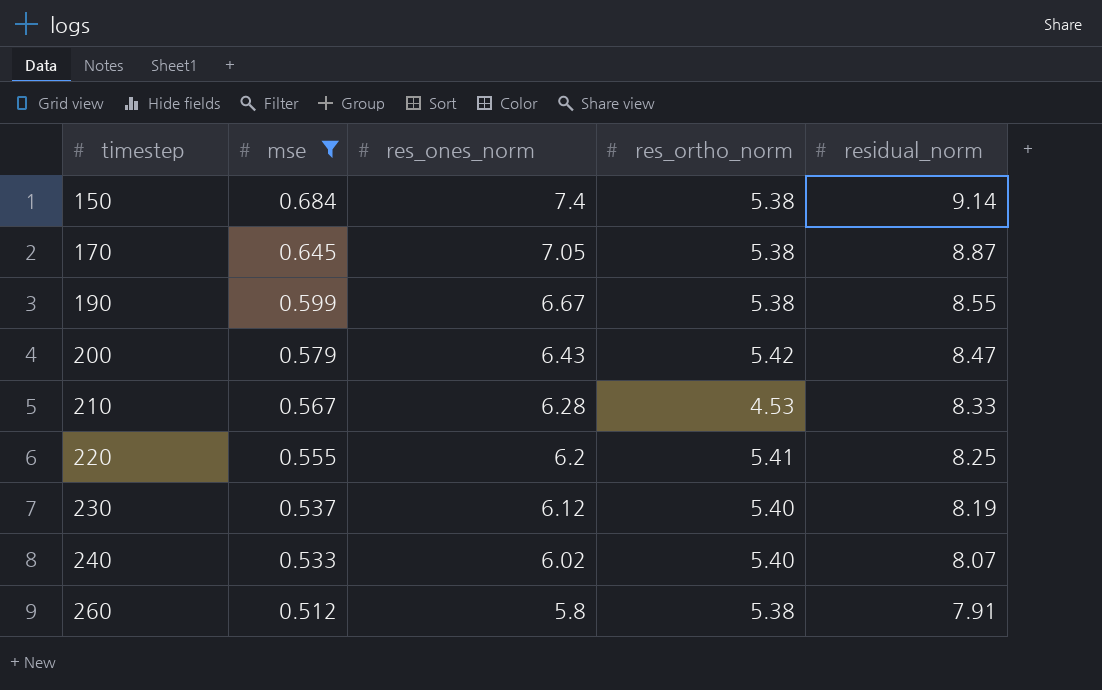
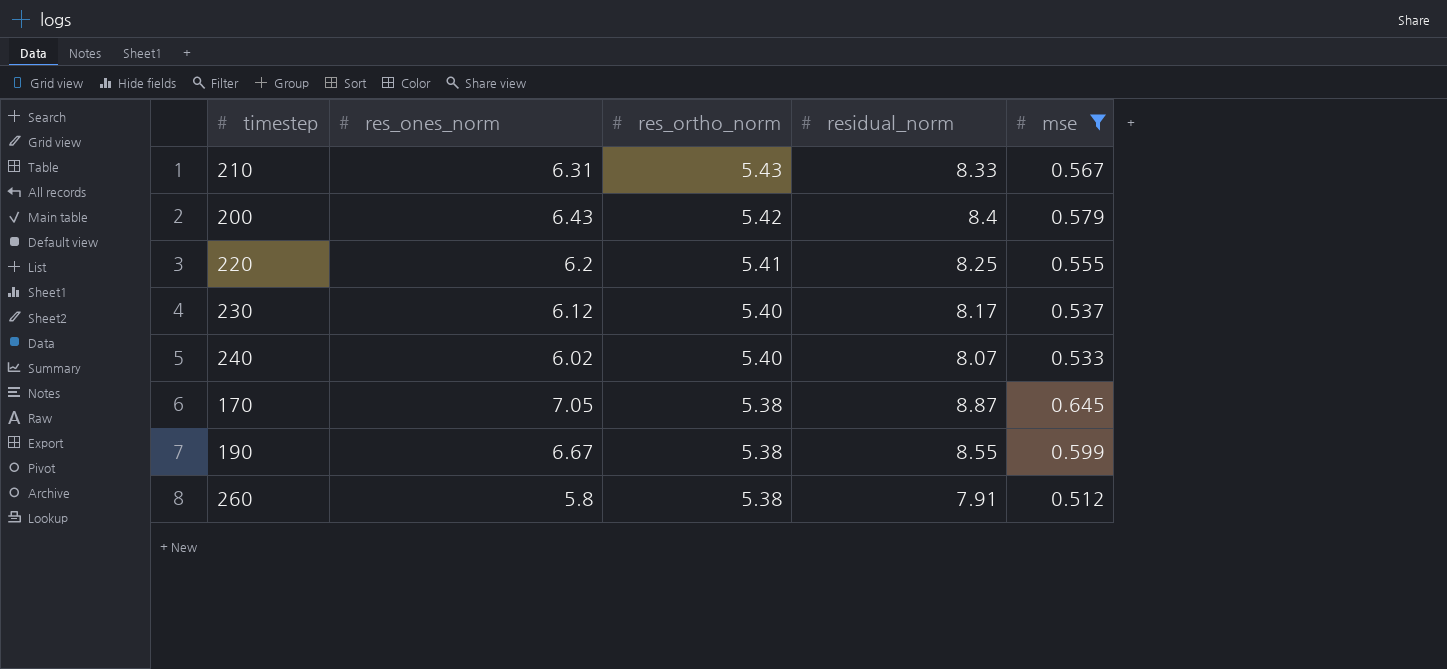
row order: timestep ascending -> res_ortho_norm descending
column mse | position: 2 -> 5
row 150: 0.684 | 7.4 | 5.38 | 9.14 -> none
210 | res_ones_norm: 6.28 -> 6.31
210 | res_ortho_norm: 4.53 -> 5.43
200 | residual_norm: 8.47 -> 8.4
230 | residual_norm: 8.19 -> 8.17

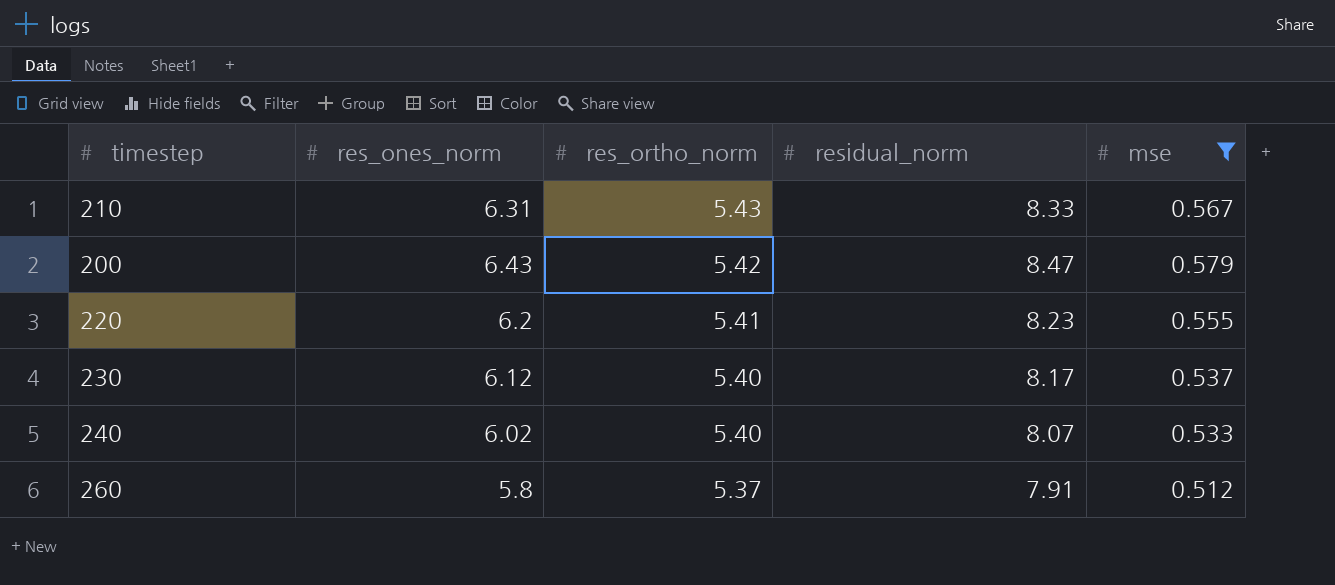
row 170: 7.05 | 5.38 | 8.87 | 0.645 -> none
row 190: 6.67 | 5.38 | 8.55 | 0.599 -> none
200 | residual_norm: 8.4 -> 8.47
220 | residual_norm: 8.25 -> 8.23
260 | res_ortho_norm: 5.38 -> 5.37

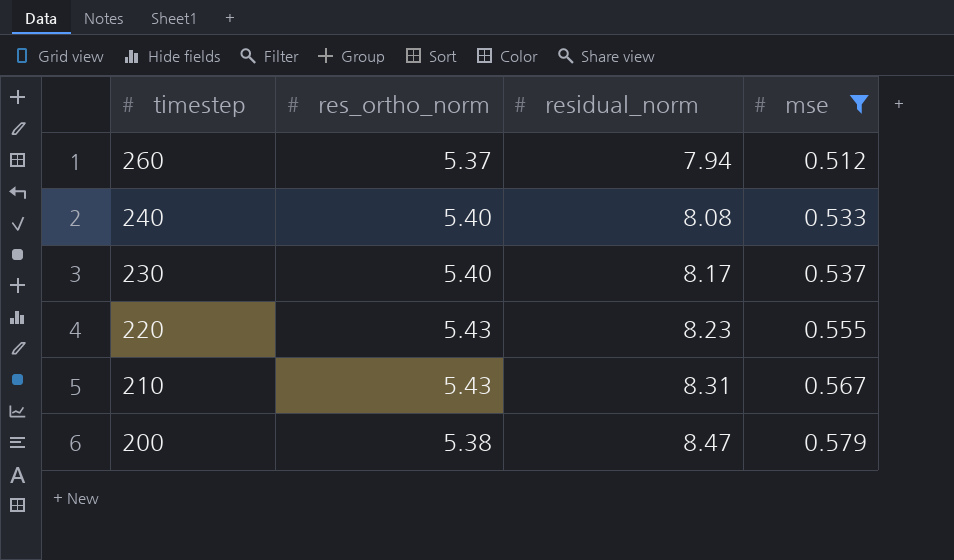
row order: res_ortho_norm descending -> timestep descending
column res_ones_norm | position: 2 -> none
260 | residual_norm: 7.91 -> 7.94
240 | residual_norm: 8.07 -> 8.08
220 | res_ortho_norm: 5.41 -> 5.43
210 | residual_norm: 8.33 -> 8.31
200 | res_ortho_norm: 5.42 -> 5.38

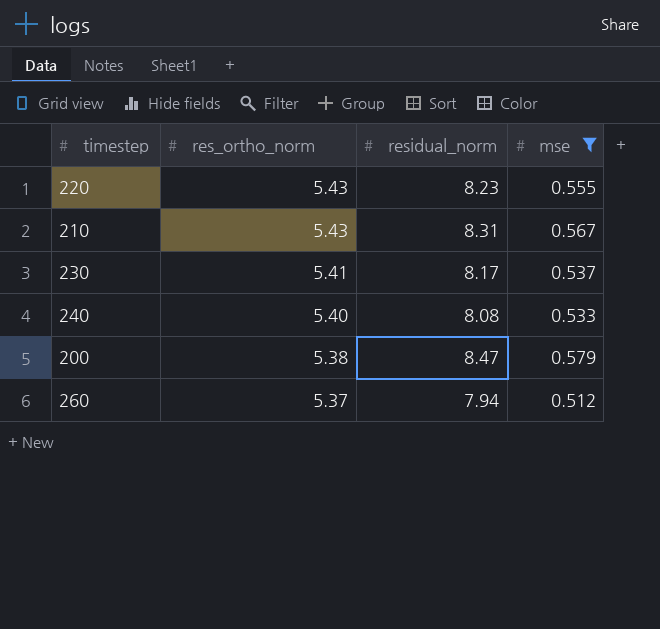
row order: timestep descending -> res_ortho_norm descending
230 | res_ortho_norm: 5.40 -> 5.41

